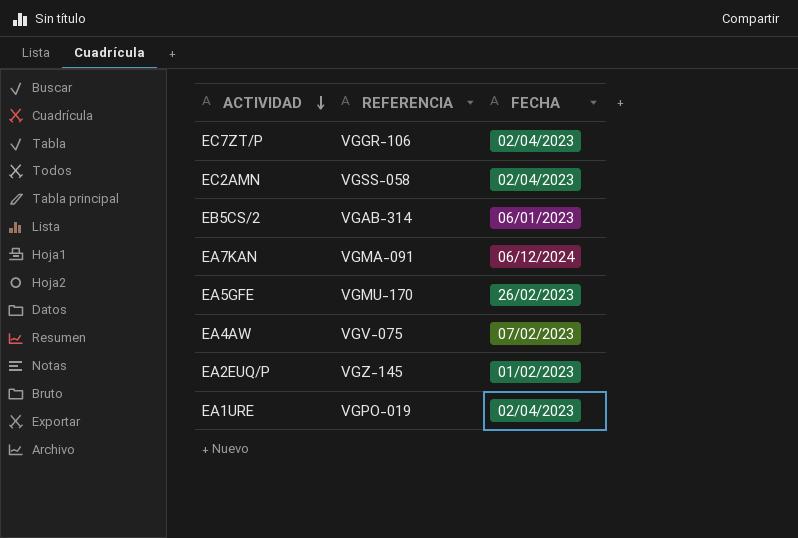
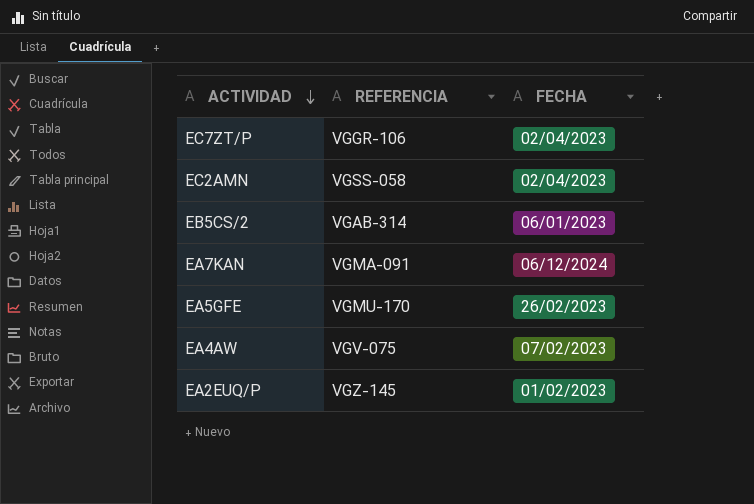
row EA1URE: VGPO-019 | 02/04/2023 -> none

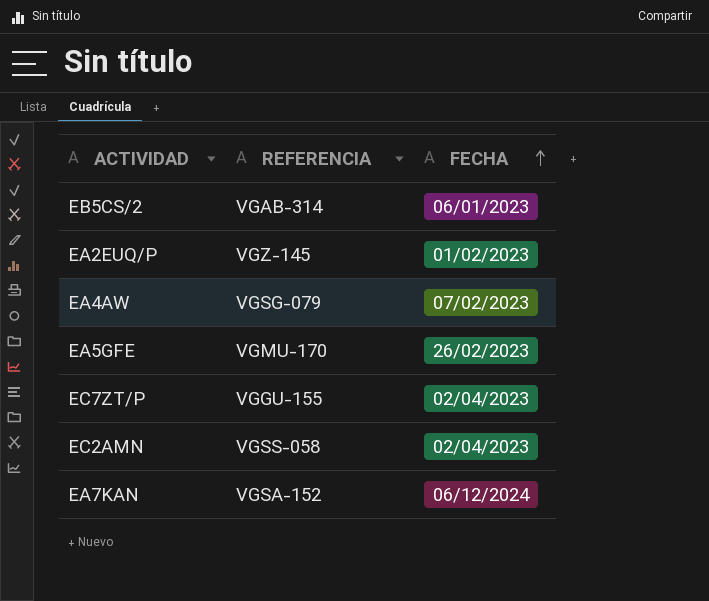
row order: ACTIVIDAD descending -> FECHA ascending
EA4AW | REFERENCIA: VGV-075 -> VGSG-079
EC7ZT/P | REFERENCIA: VGGR-106 -> VGGU-155
EA7KAN | REFERENCIA: VGMA-091 -> VGSA-152

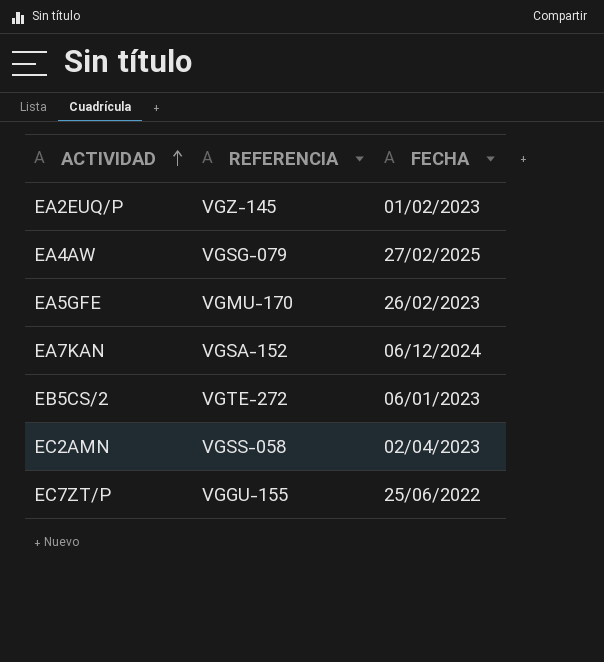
row order: FECHA ascending -> ACTIVIDAD ascending
EA4AW | FECHA: 07/02/2023 -> 27/02/2025
EB5CS/2 | REFERENCIA: VGAB-314 -> VGTE-272
EC7ZT/P | FECHA: 02/04/2023 -> 25/06/2022

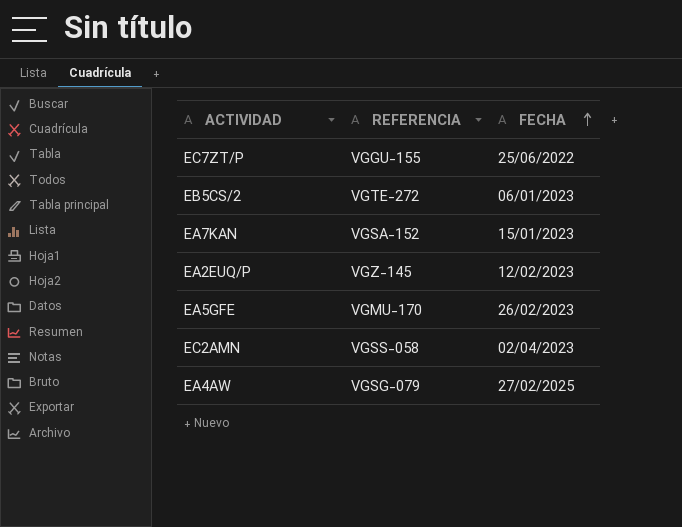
row order: ACTIVIDAD ascending -> FECHA ascending
EA7KAN | FECHA: 06/12/2024 -> 15/01/2023
EA2EUQ/P | FECHA: 01/02/2023 -> 12/02/2023

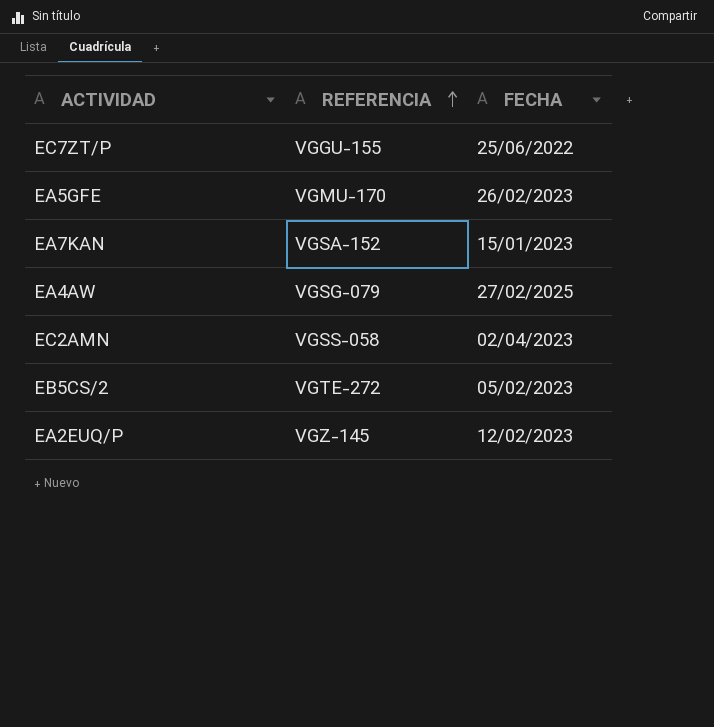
row order: FECHA ascending -> REFERENCIA ascending
EB5CS/2 | FECHA: 06/01/2023 -> 05/02/2023

